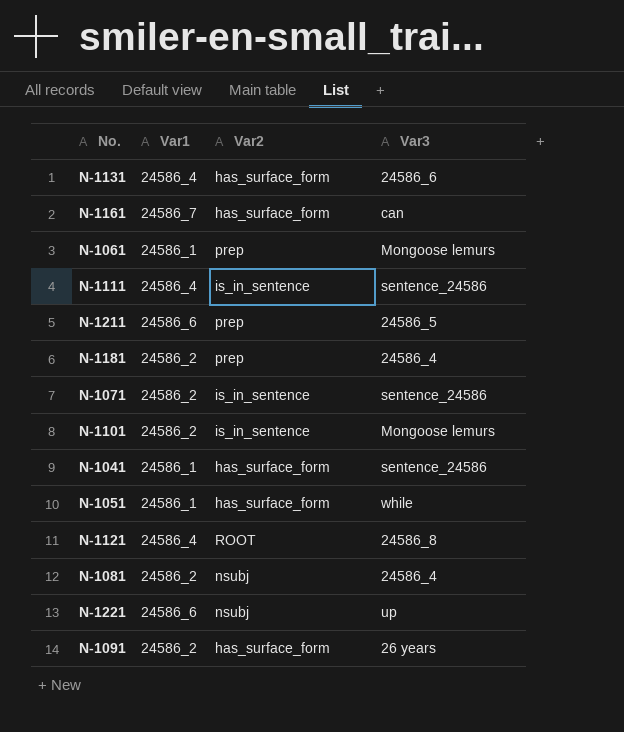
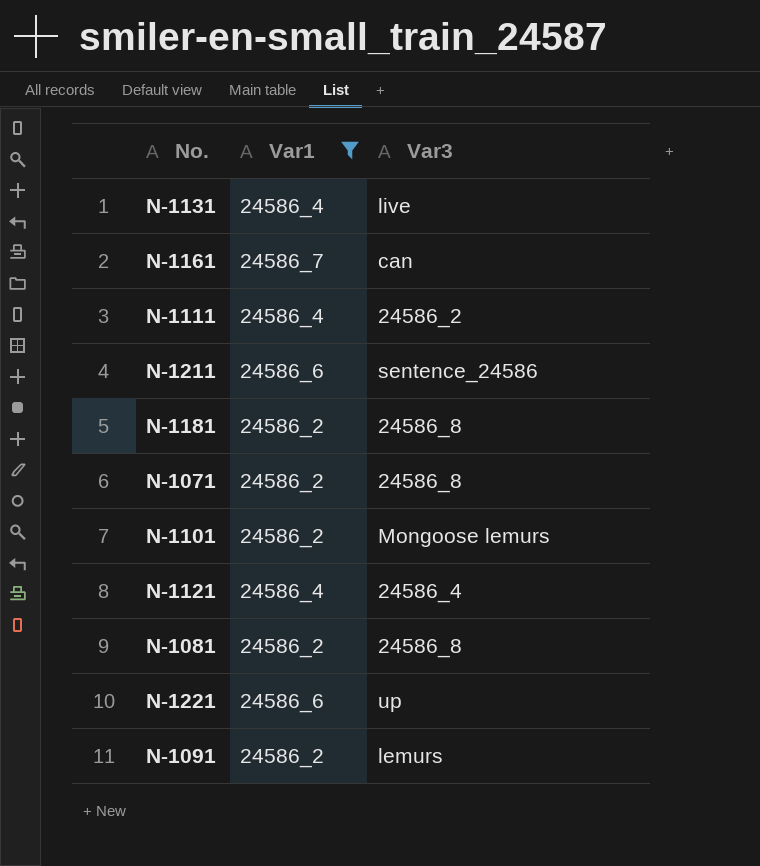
filter: none -> Var1 != 24586_1
column Var2 | position: 3 -> none
N-1131 | Var3: 24586_6 -> live
N-1111 | Var3: sentence_24586 -> 24586_2
N-1211 | Var3: 24586_5 -> sentence_24586
N-1181 | Var3: 24586_4 -> 24586_8
N-1071 | Var3: sentence_24586 -> 24586_8
N-1121 | Var3: 24586_8 -> 24586_4
N-1081 | Var3: 24586_4 -> 24586_8
N-1091 | Var3: 26 years -> lemurs

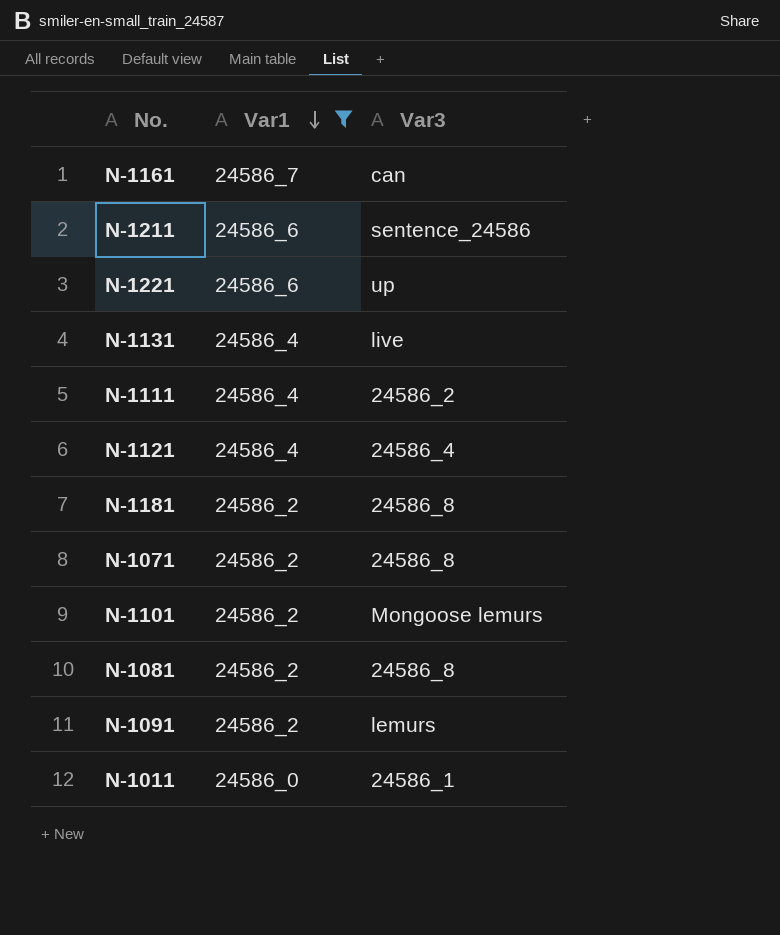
row order: none -> Var1 descending
row N-1011: none -> 24586_0 | 24586_1

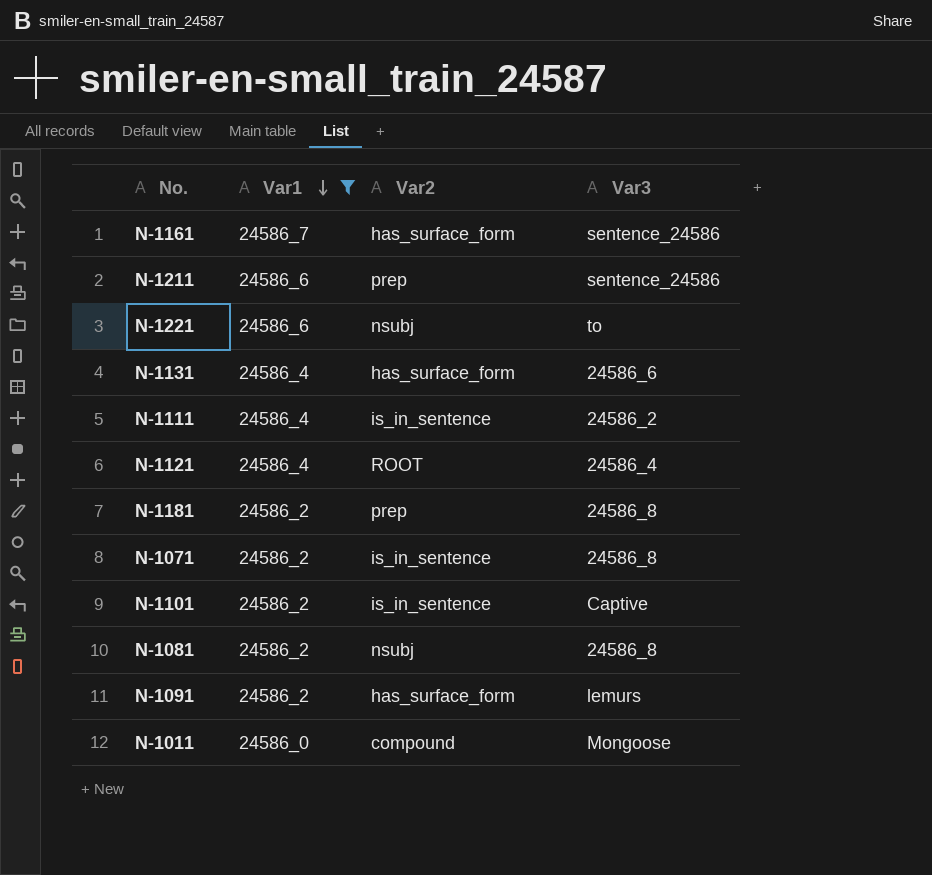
column Var2 | position: none -> 3
N-1161 | Var3: can -> sentence_24586
N-1221 | Var3: up -> to
N-1131 | Var3: live -> 24586_6
N-1101 | Var3: Mongoose lemurs -> Captive
N-1011 | Var3: 24586_1 -> Mongoose

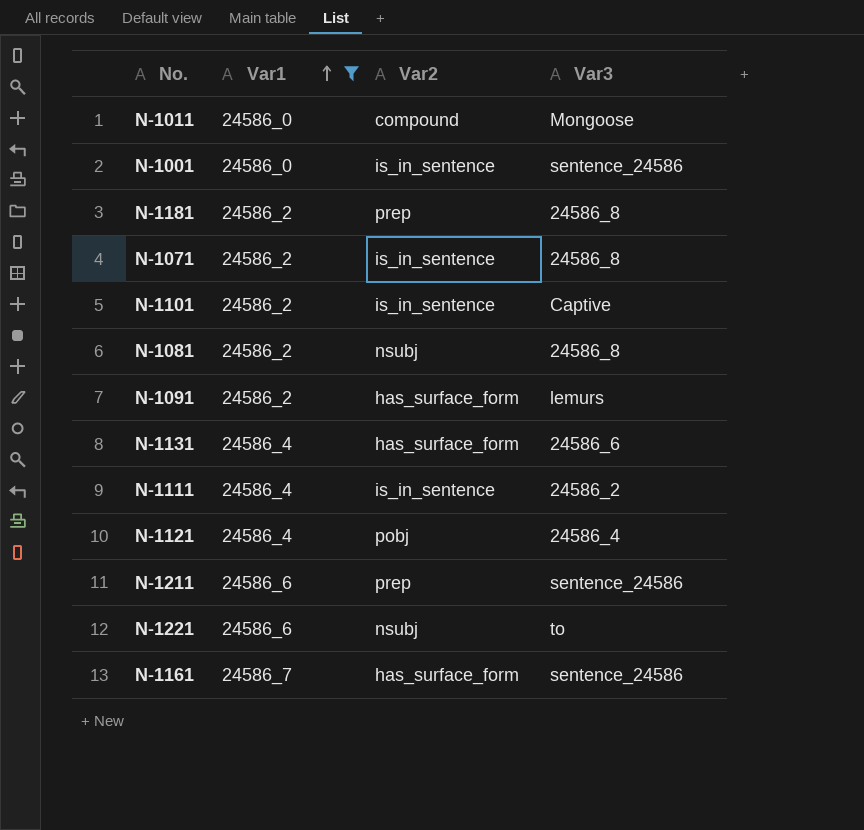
row order: Var1 descending -> Var1 ascending
row N-1001: none -> 24586_0 | is_in_sentence | sentence_24586
N-1121 | Var2: ROOT -> pobj

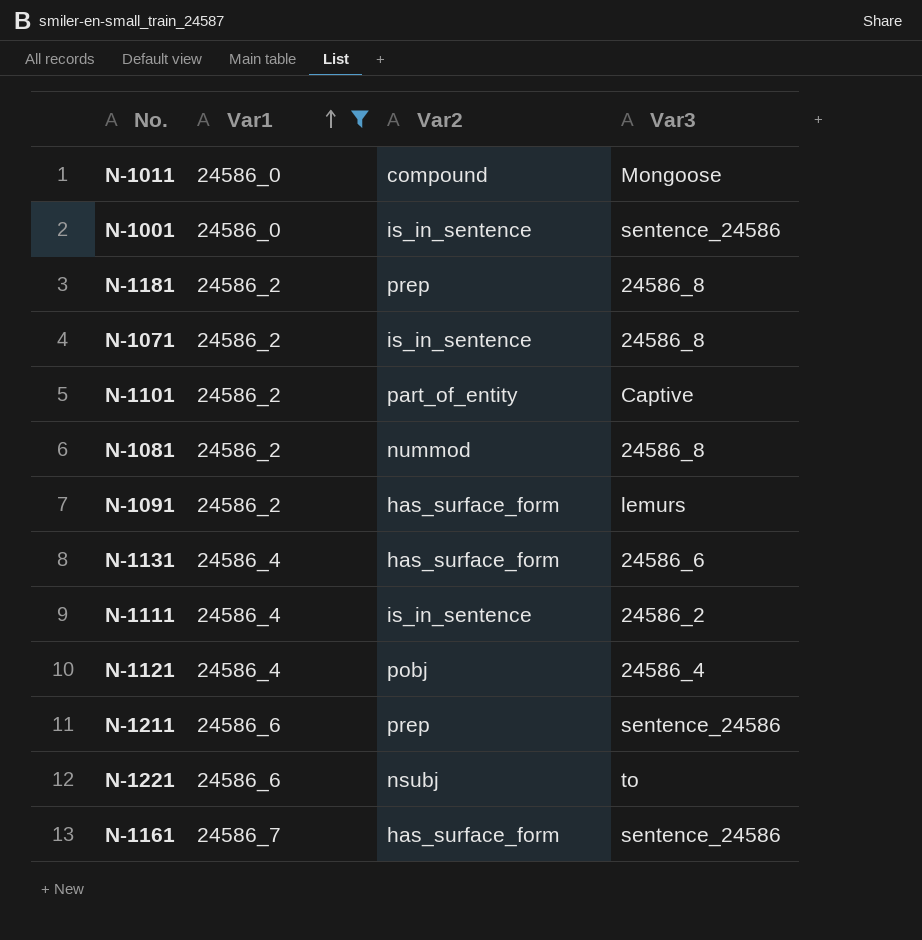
N-1101 | Var2: is_in_sentence -> part_of_entity
N-1081 | Var2: nsubj -> nummod

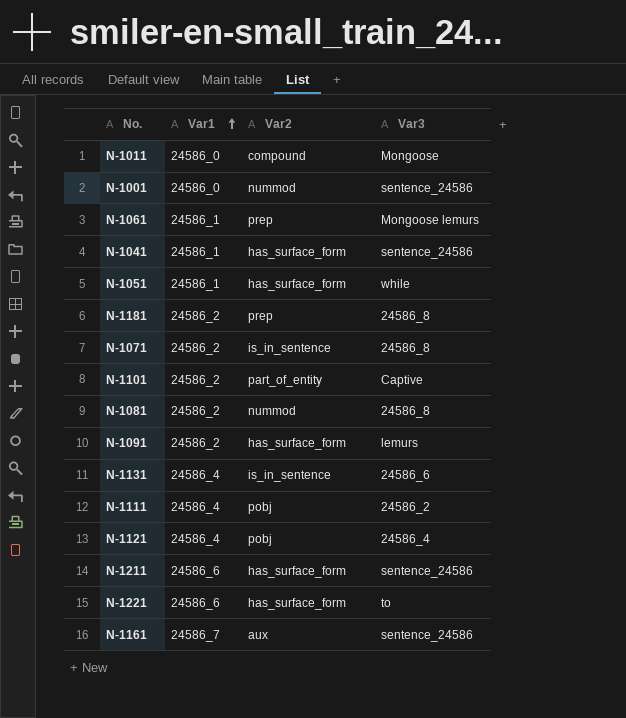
filter: Var1 != 24586_1 -> none
N-1001 | Var2: is_in_sentence -> nummod
N-1131 | Var2: has_surface_form -> is_in_sentence
N-1111 | Var2: is_in_sentence -> pobj
N-1211 | Var2: prep -> has_surface_form
N-1221 | Var2: nsubj -> has_surface_form
N-1161 | Var2: has_surface_form -> aux

